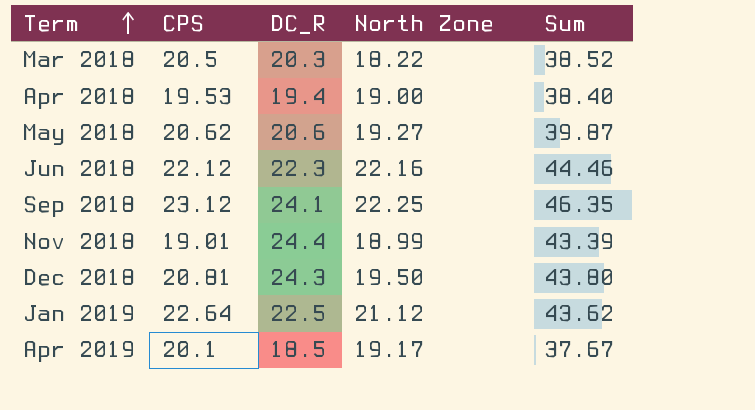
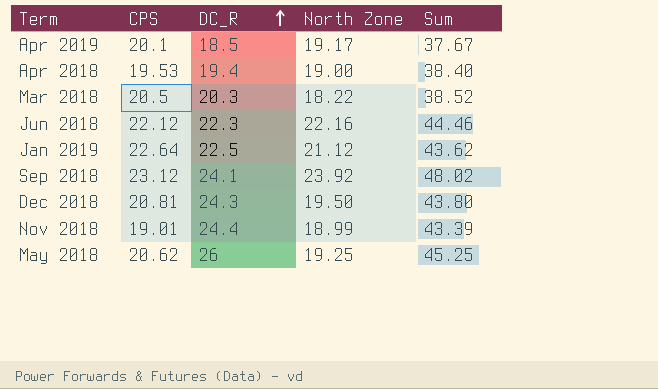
row order: Term ascending -> DC_R ascending
Sep 2018 | North Zone: 22.25 -> 23.92
Sep 2018 | Sum: 46.35 -> 48.02
May 2018 | DC_R: 20.6 -> 26
May 2018 | North Zone: 19.27 -> 19.25
May 2018 | Sum: 39.87 -> 45.25

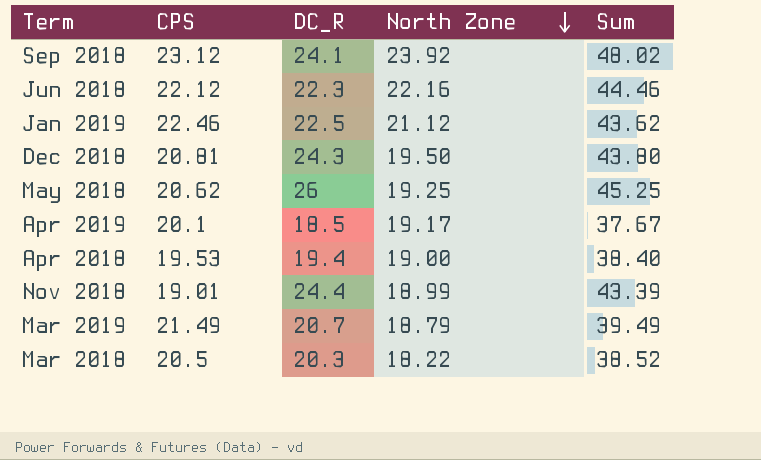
row order: DC_R ascending -> North Zone descending
Jan 2019 | CPS: 22.64 -> 22.46
row Mar 2019: none -> 21.49 | 20.7 | 18.79 | 39.49

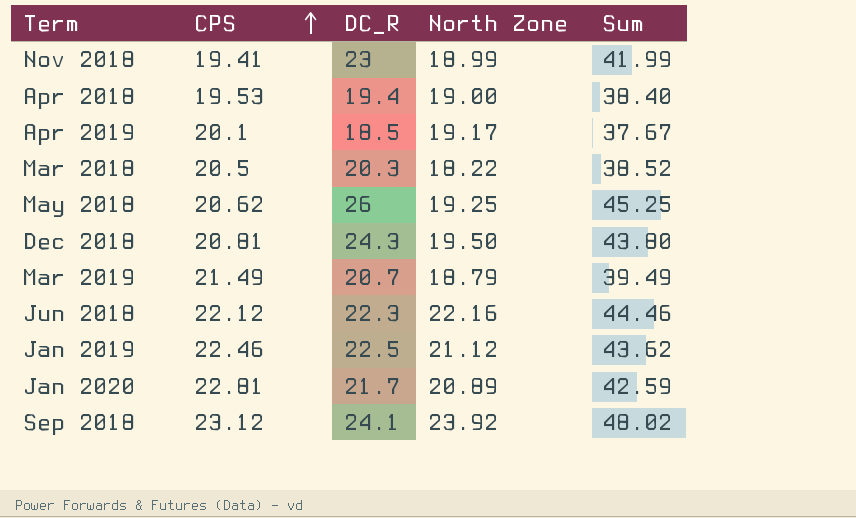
row order: North Zone descending -> CPS ascending
Nov 2018 | CPS: 19.01 -> 19.41
Nov 2018 | DC_R: 24.4 -> 23
Nov 2018 | Sum: 43.39 -> 41.99
row Jan 2020: none -> 22.81 | 21.7 | 20.89 | 42.59

